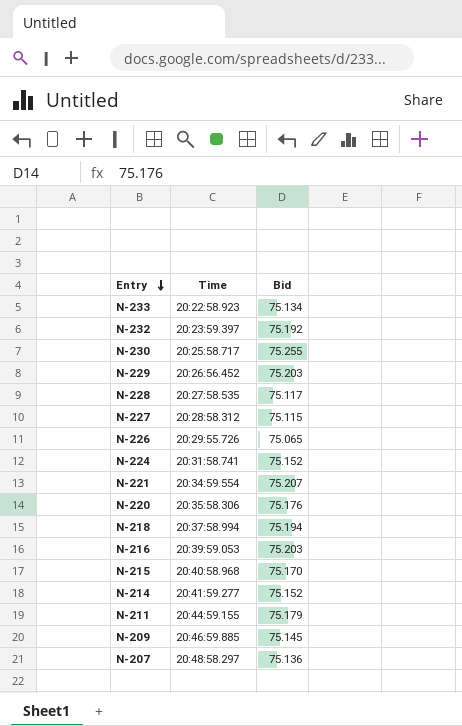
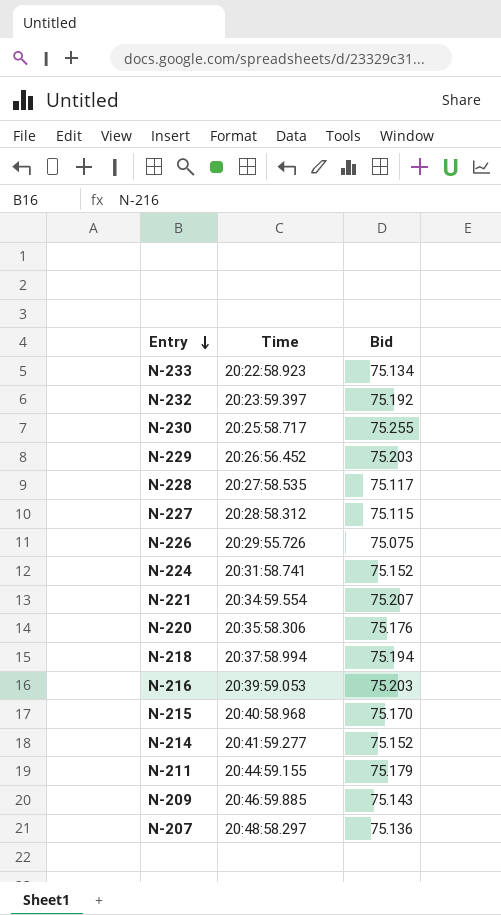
N-226 | Bid: 75.065 -> 75.075
N-209 | Bid: 75.145 -> 75.143

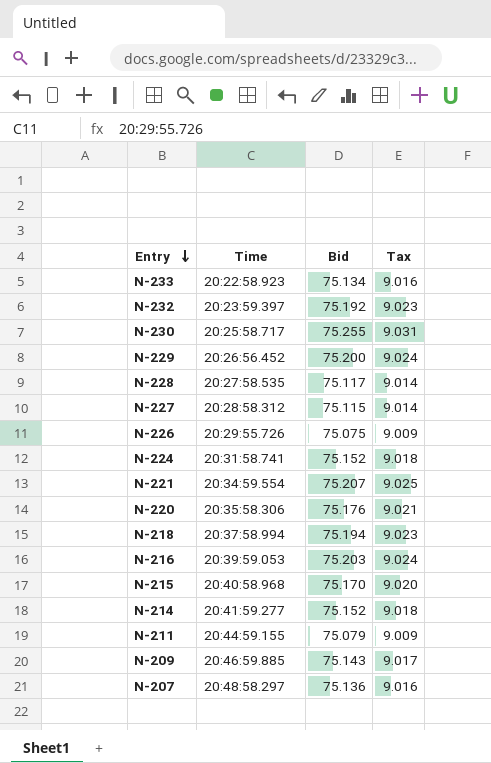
column Tax | formula: none -> [Bid] * 0.12
N-229 | Bid: 75.203 -> 75.200
N-211 | Bid: 75.179 -> 75.079

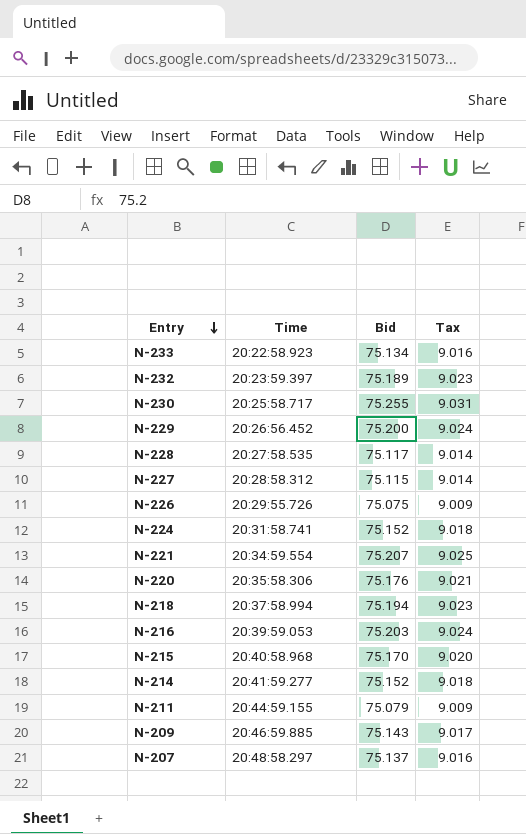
N-232 | Bid: 75.192 -> 75.189
N-207 | Bid: 75.136 -> 75.137

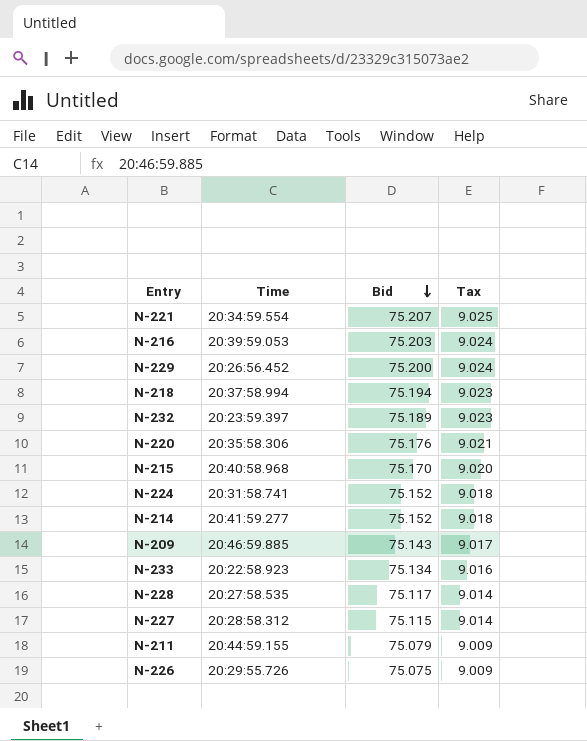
row order: Entry descending -> Bid descending
row N-230: 20:25:58.717 | 75.255 | 9.031 -> none
row N-207: 20:48:58.297 | 75.137 | 9.016 -> none

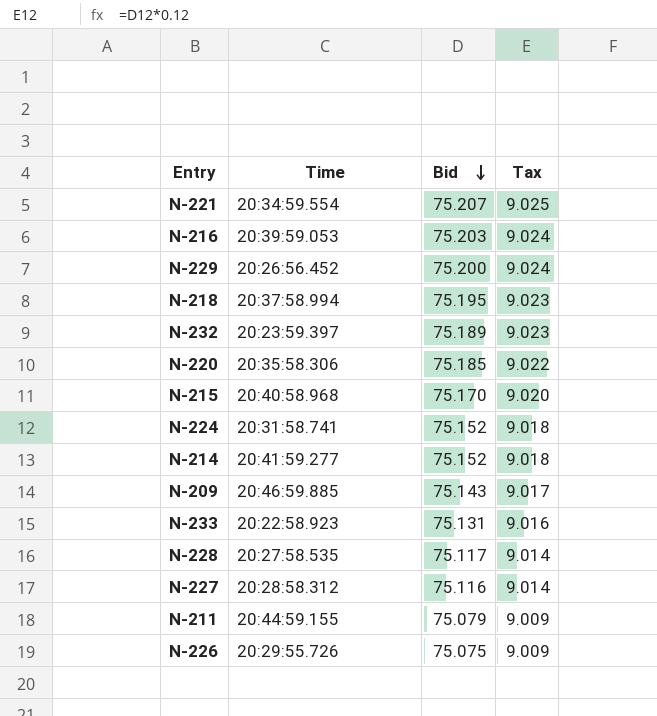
N-218 | Bid: 75.194 -> 75.195
N-220 | Bid: 75.176 -> 75.185
N-220 | Tax: 9.021 -> 9.022
N-233 | Bid: 75.134 -> 75.131
N-227 | Bid: 75.115 -> 75.116

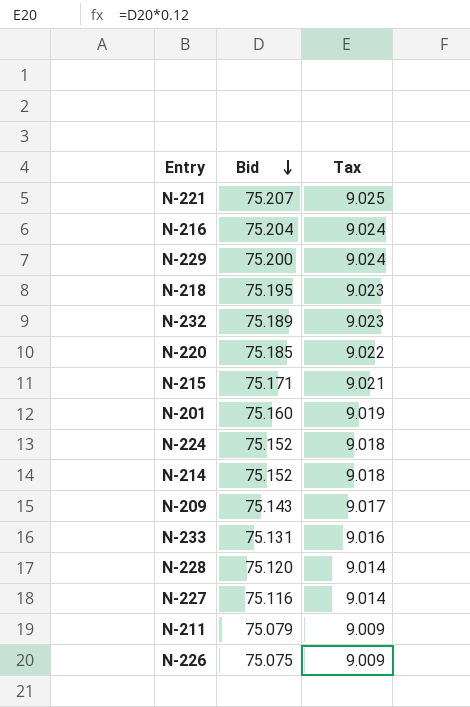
column Time | position: 2 -> none
N-216 | Bid: 75.203 -> 75.204
N-215 | Bid: 75.170 -> 75.171
N-215 | Tax: 9.020 -> 9.021
row N-201: none -> 75.160 | 9.019
N-228 | Bid: 75.117 -> 75.120

